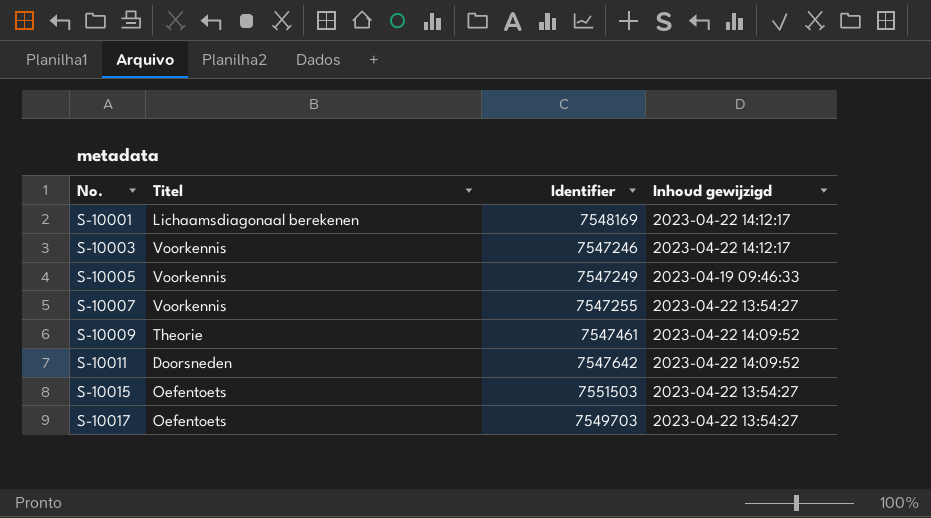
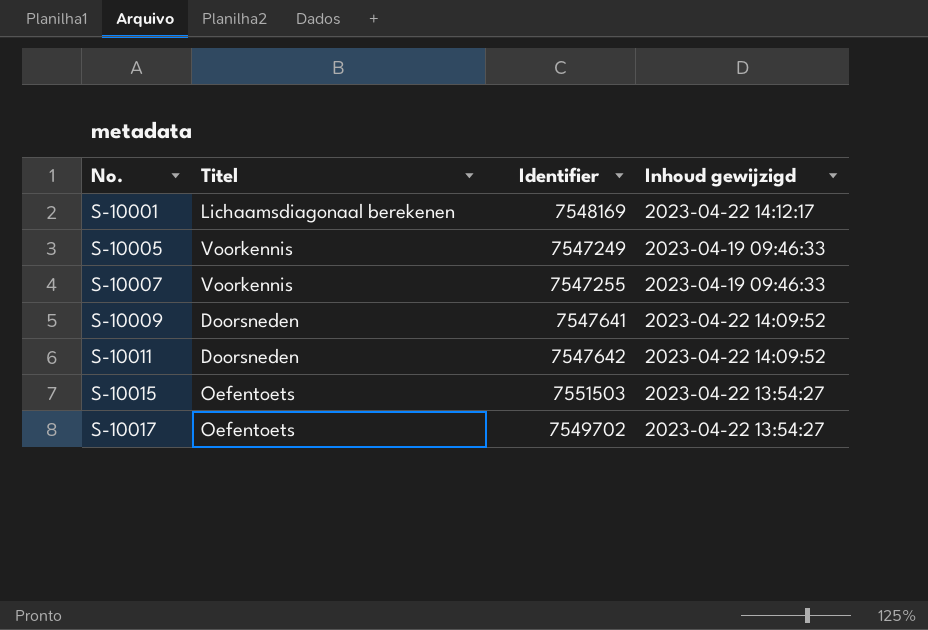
row S-10003: Voorkennis | 7547246 | 2023-04-22 14:12:17 -> none
S-10007 | Inhoud gewijzigd: 2023-04-22 13:54:27 -> 2023-04-19 09:46:33
S-10009 | Titel: Theorie -> Doorsneden
S-10009 | Identifier: 7547461 -> 7547641
S-10017 | Identifier: 7549703 -> 7549702

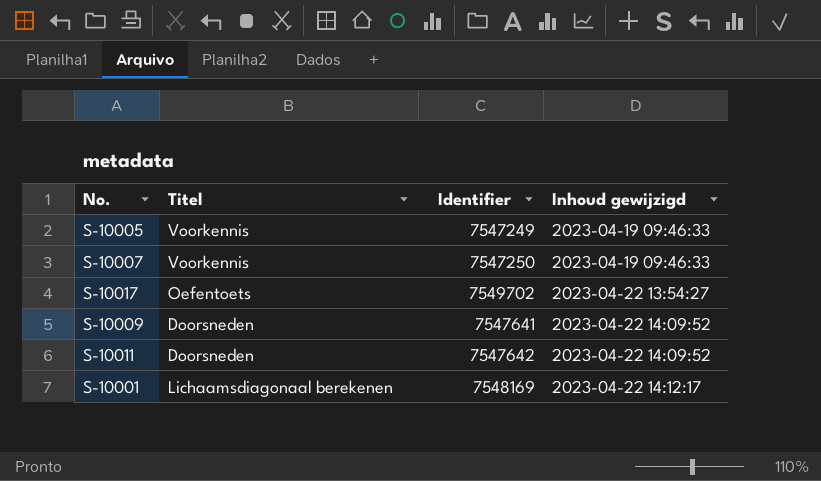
row order: No. ascending -> Inhoud gewijzigd ascending
row S-10015: Oefentoets | 7551503 | 2023-04-22 13:54:27 -> none
S-10007 | Identifier: 7547255 -> 7547250

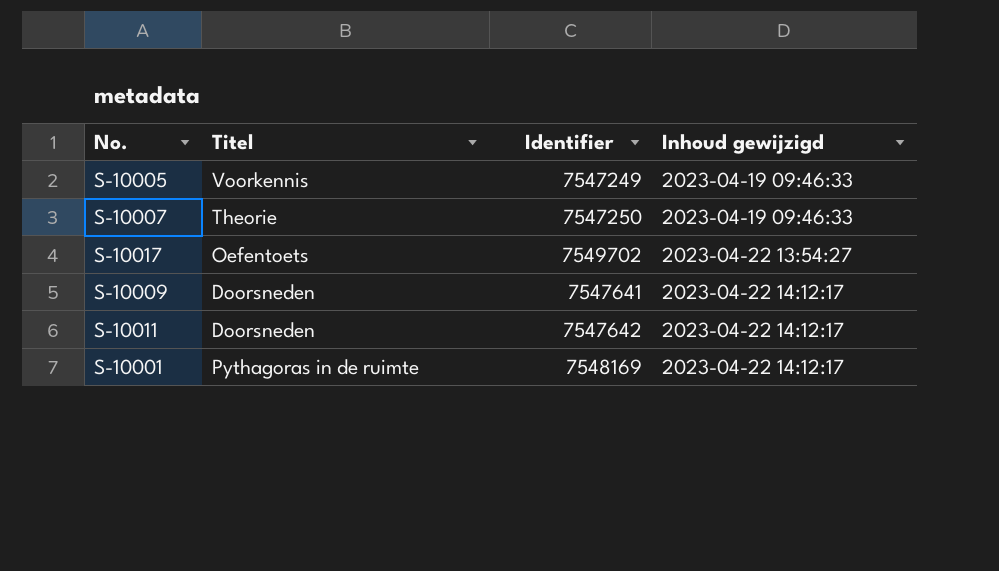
S-10007 | Titel: Voorkennis -> Theorie
S-10009 | Inhoud gewijzigd: 2023-04-22 14:09:52 -> 2023-04-22 14:12:17
S-10011 | Inhoud gewijzigd: 2023-04-22 14:09:52 -> 2023-04-22 14:12:17
S-10001 | Titel: Lichaamsdiagonaal berekenen -> Pythagoras in de ruimte

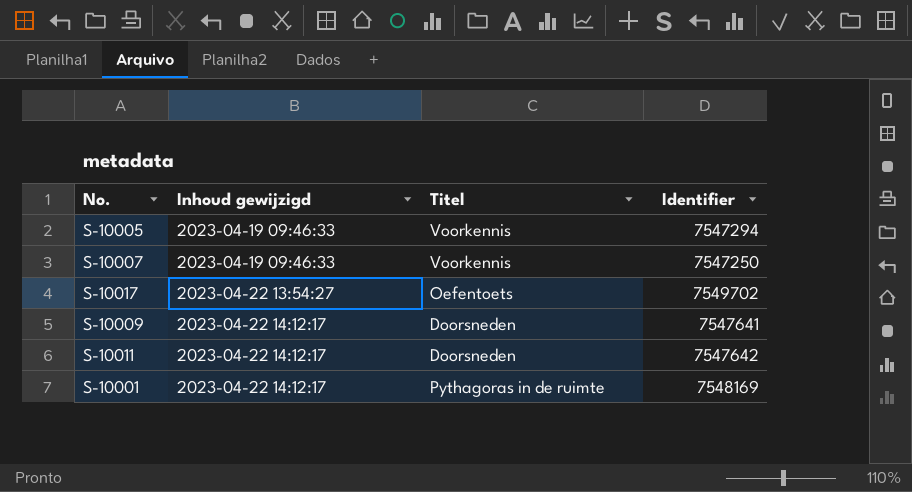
column Inhoud gewijzigd | position: 4 -> 2
S-10005 | Identifier: 7547249 -> 7547294
S-10007 | Titel: Theorie -> Voorkennis

